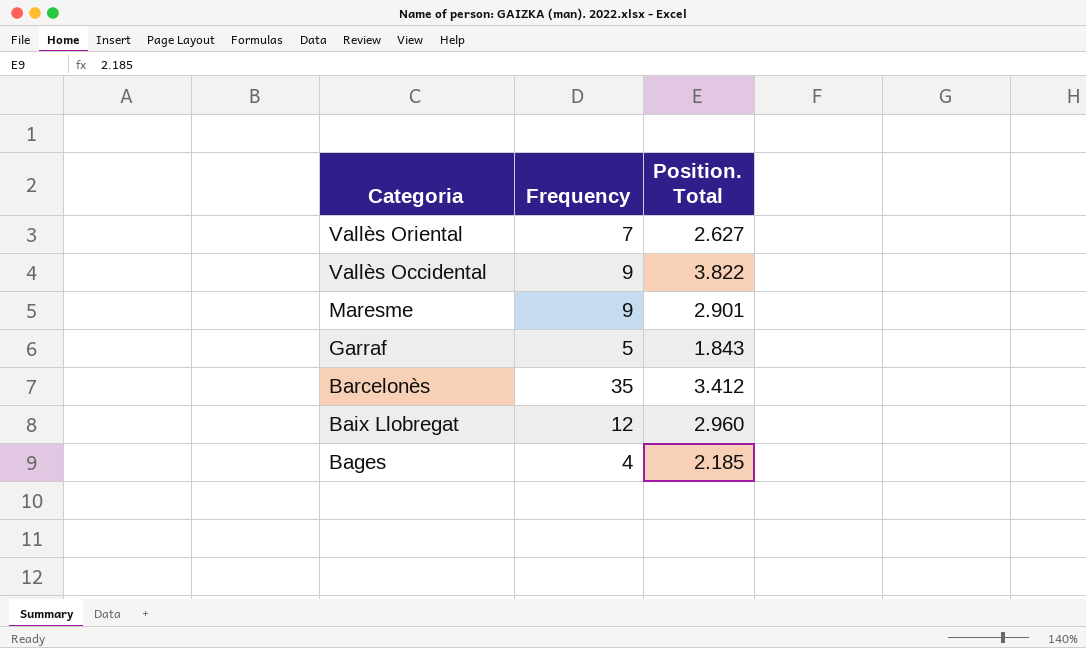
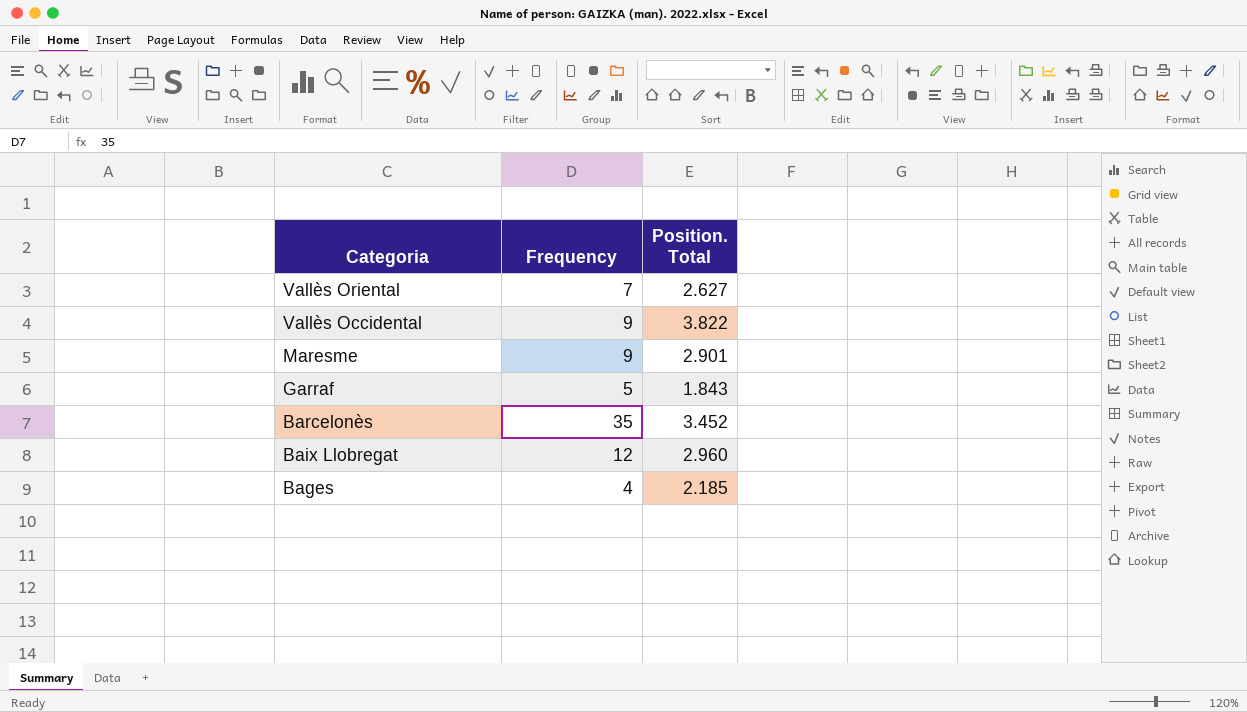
Barcelonès | Position. Total: 3.412 -> 3.452

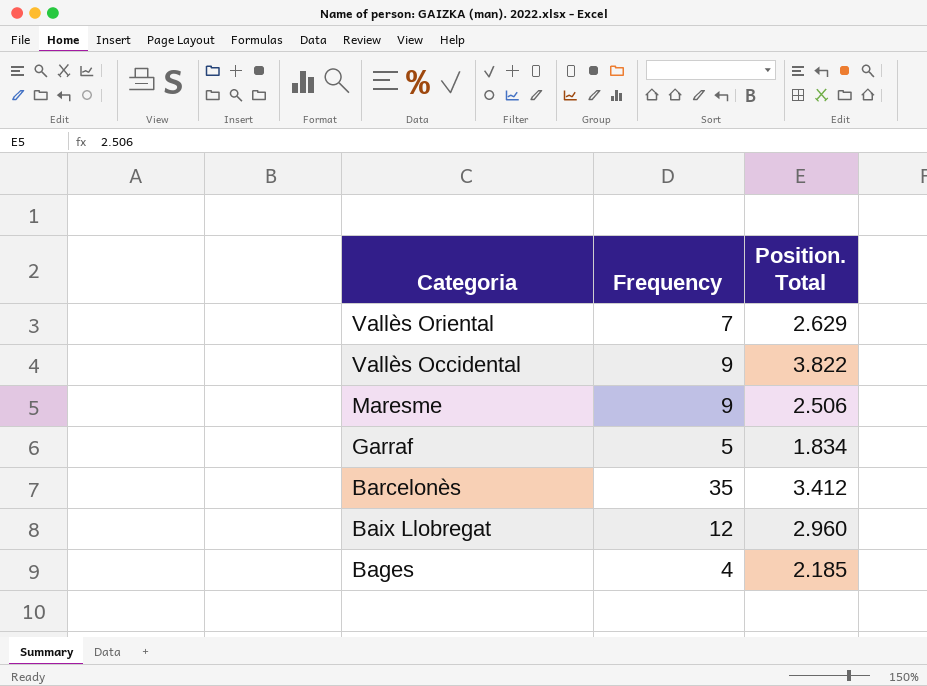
Vallès Oriental | Position. Total: 2.627 -> 2.629
Maresme | Position. Total: 2.901 -> 2.506
Garraf | Position. Total: 1.843 -> 1.834
Barcelonès | Position. Total: 3.452 -> 3.412

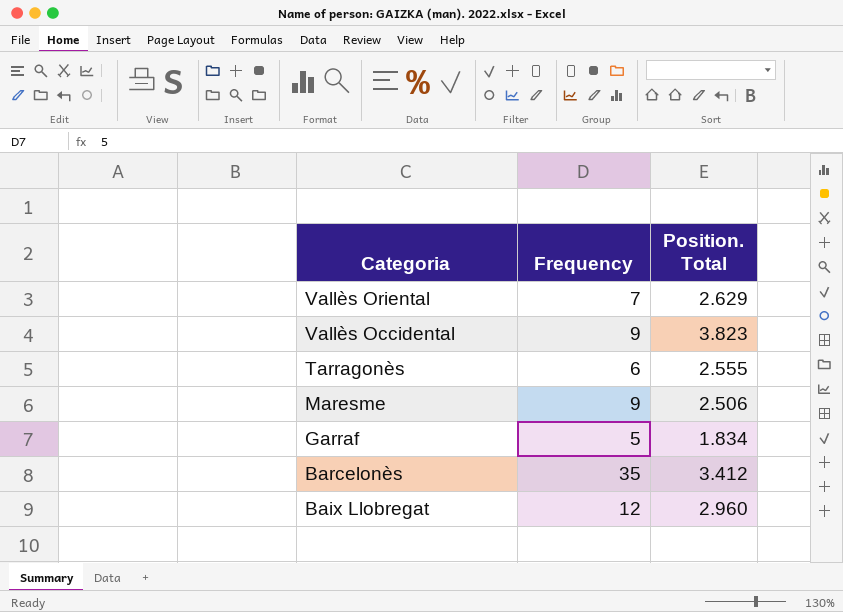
row Bages: 4 | 2.185 -> none
Vallès Occidental | Position. Total: 3.822 -> 3.823
row Tarragonès: none -> 6 | 2.555

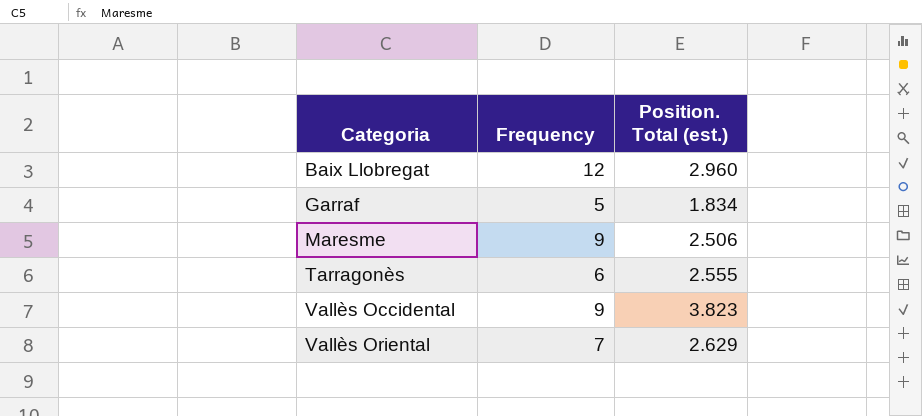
row order: Categoria descending -> Categoria ascending
column name: Position. Total -> Position. Total (est.)
row Barcelonès: 35 | 3.412 -> none

